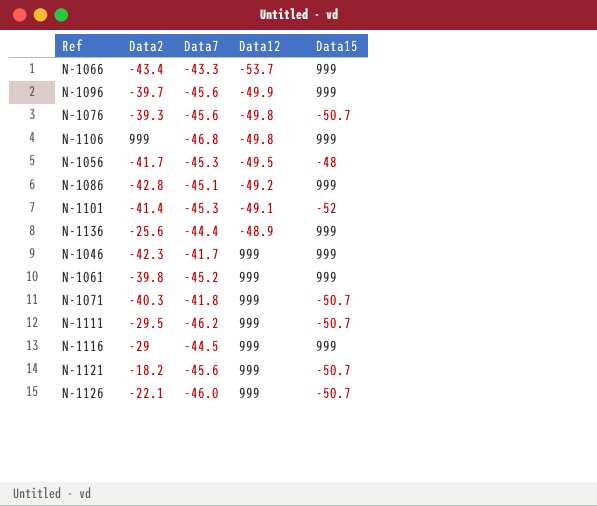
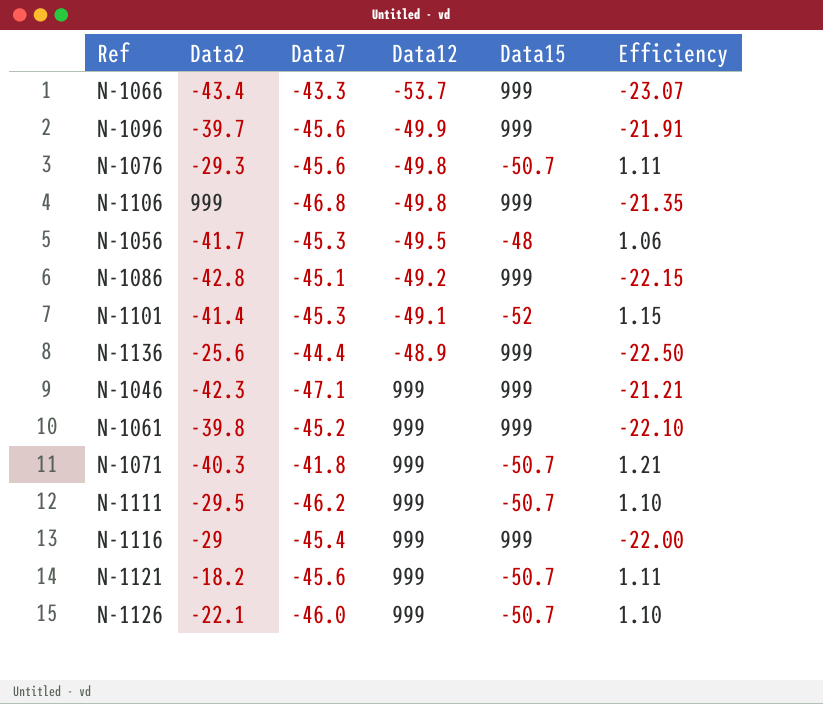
column Efficiency | formula: none -> [Data15] / [Data7]
N-1076 | Data2: -39.3 -> -29.3
N-1046 | Data7: -41.7 -> -47.1
N-1116 | Data7: -44.5 -> -45.4

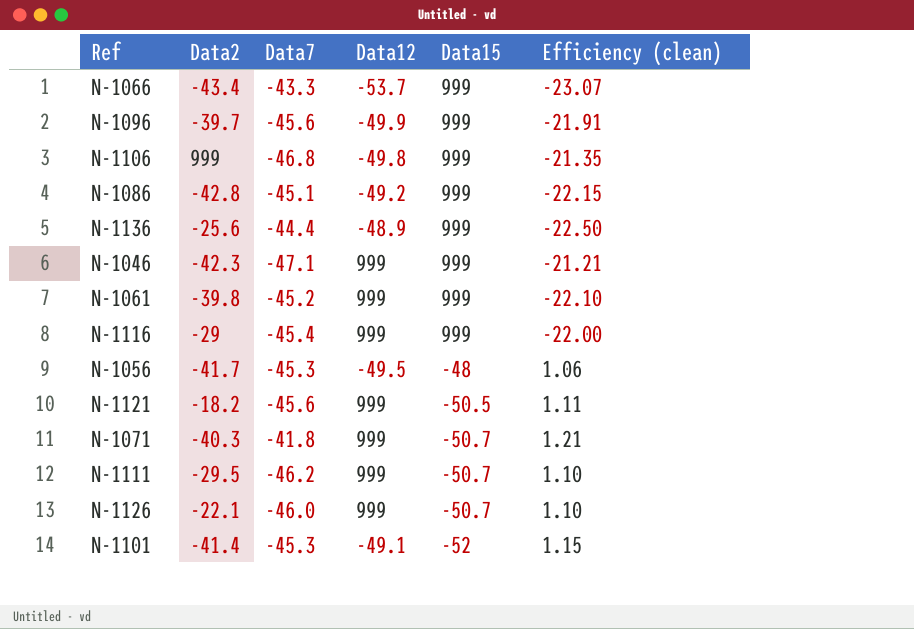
row order: Data12 ascending -> Data15 descending
column name: Efficiency -> Efficiency (clean)
row N-1076: -29.3 | -45.6 | -49.8 | -50.7 | 1.11 -> none
N-1121 | Data15: -50.7 -> -50.5

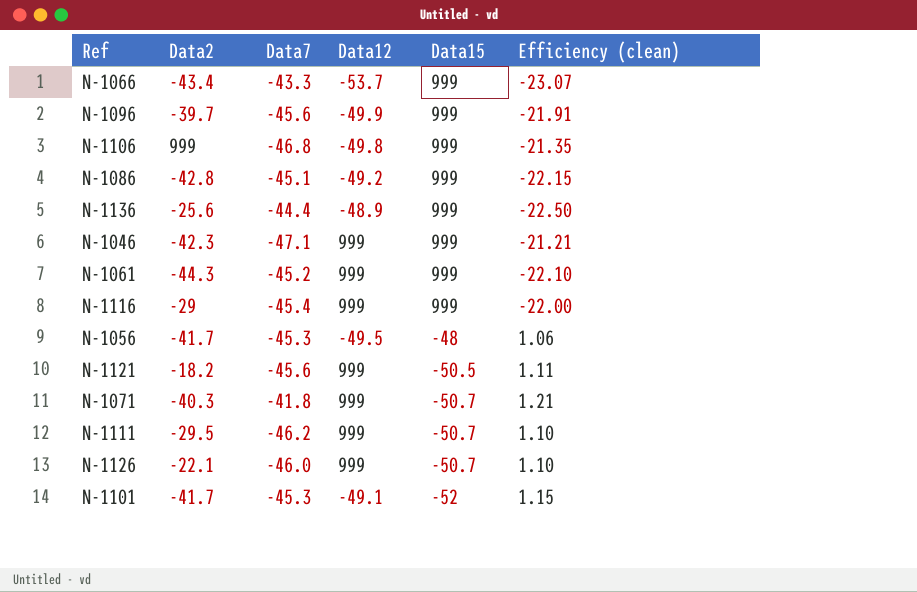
N-1061 | Data2: -39.8 -> -44.3
N-1101 | Data2: -41.4 -> -41.7

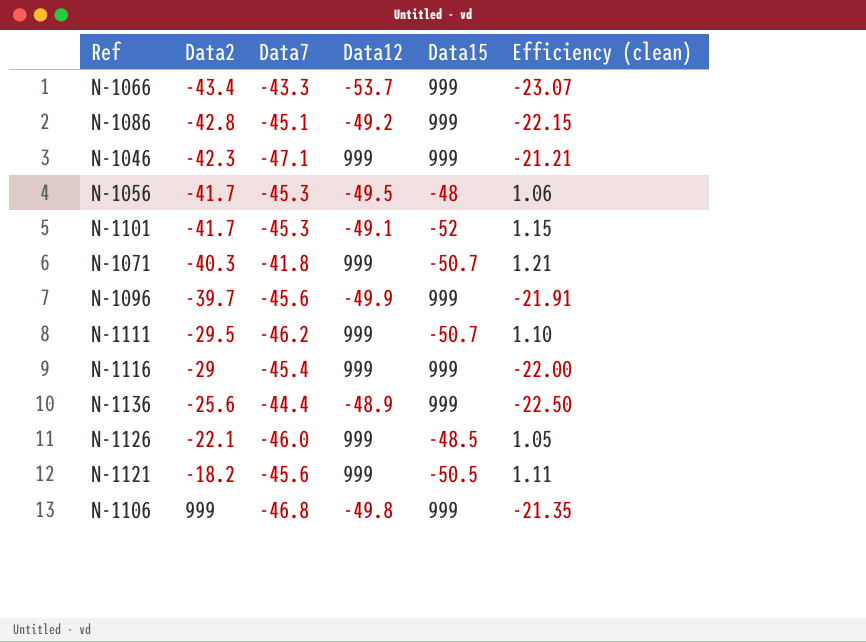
row order: Data15 descending -> Data2 ascending
row N-1061: -44.3 | -45.2 | 999 | 999 | -22.10 -> none
N-1126 | Data15: -50.7 -> -48.5
N-1126 | Efficiency (clean): 1.10 -> 1.05

